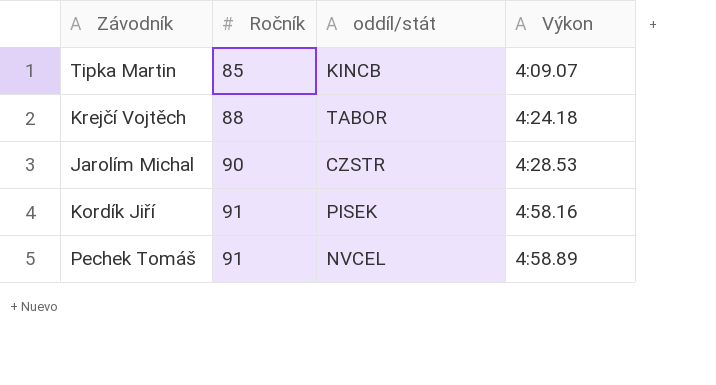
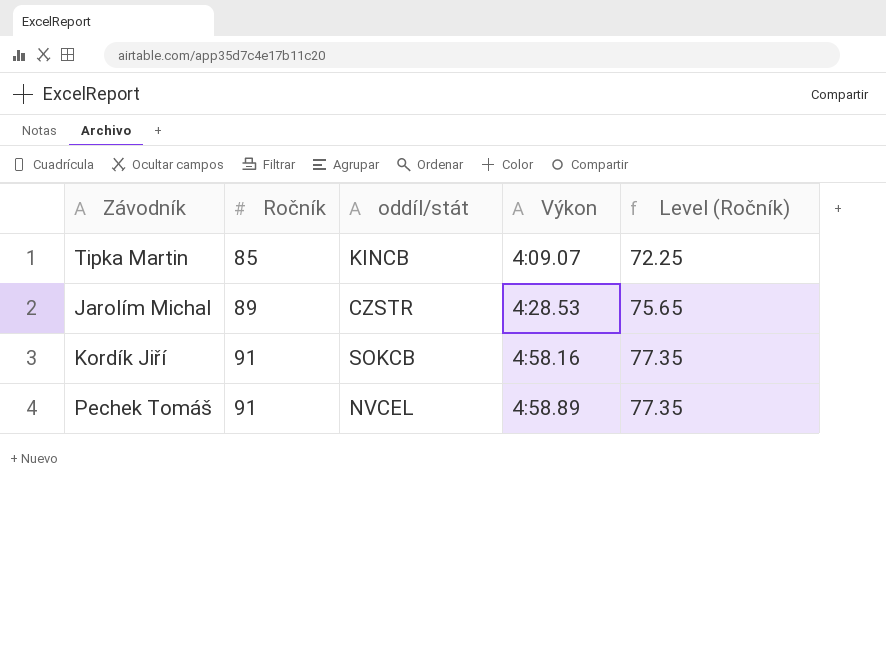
column Level (Ročník) | formula: none -> [Ročník] * 0.85
row Krejčí Vojtěch: 88 | TABOR | 4:24.18 -> none
Jarolím Michal | Ročník: 90 -> 89
Kordík Jiří | oddíl/stát: PISEK -> SOKCB

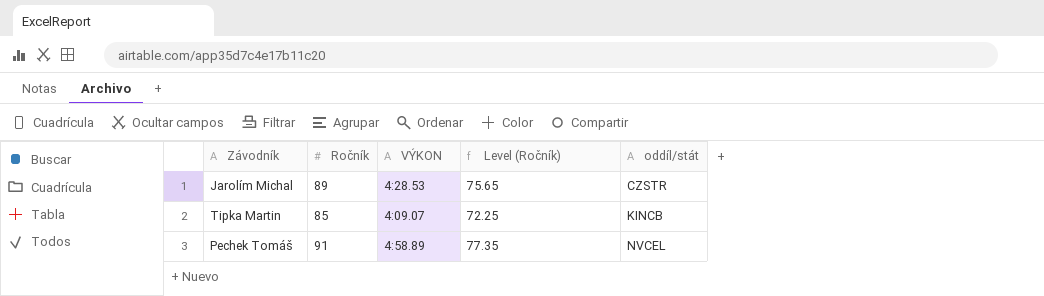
row order: Ročník ascending -> oddíl/stát ascending
column name: Výkon -> VÝKON
column oddíl/stát | position: 3 -> 5
row Kordík Jiří: 91 | SOKCB | 4:58.16 | 77.35 -> none

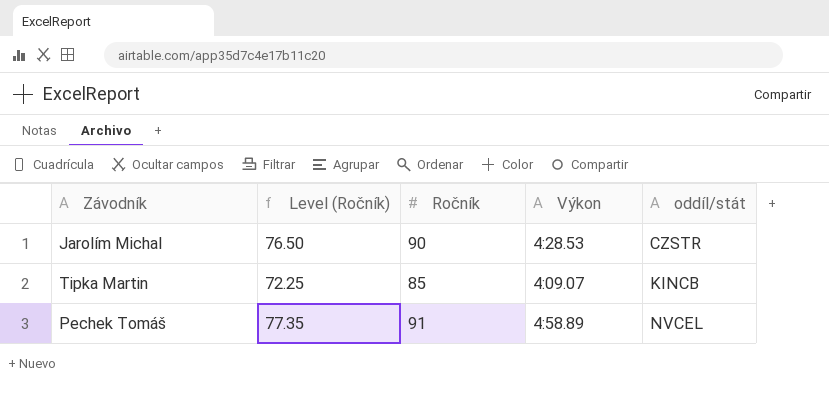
column Level (Ročník) | position: 4 -> 2
column name: VÝKON -> Výkon
Jarolím Michal | Level (Ročník): 75.65 -> 76.50
Jarolím Michal | Ročník: 89 -> 90

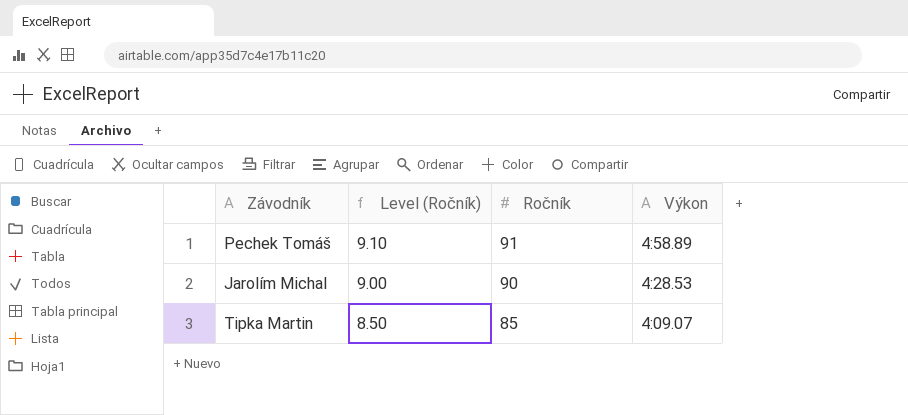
row order: oddíl/stát ascending -> Level (Ročník) descending
column oddíl/stát | position: 5 -> none
column Level (Ročník) | formula: [Ročník] * 0.85 -> [Ročník] * 0.1

